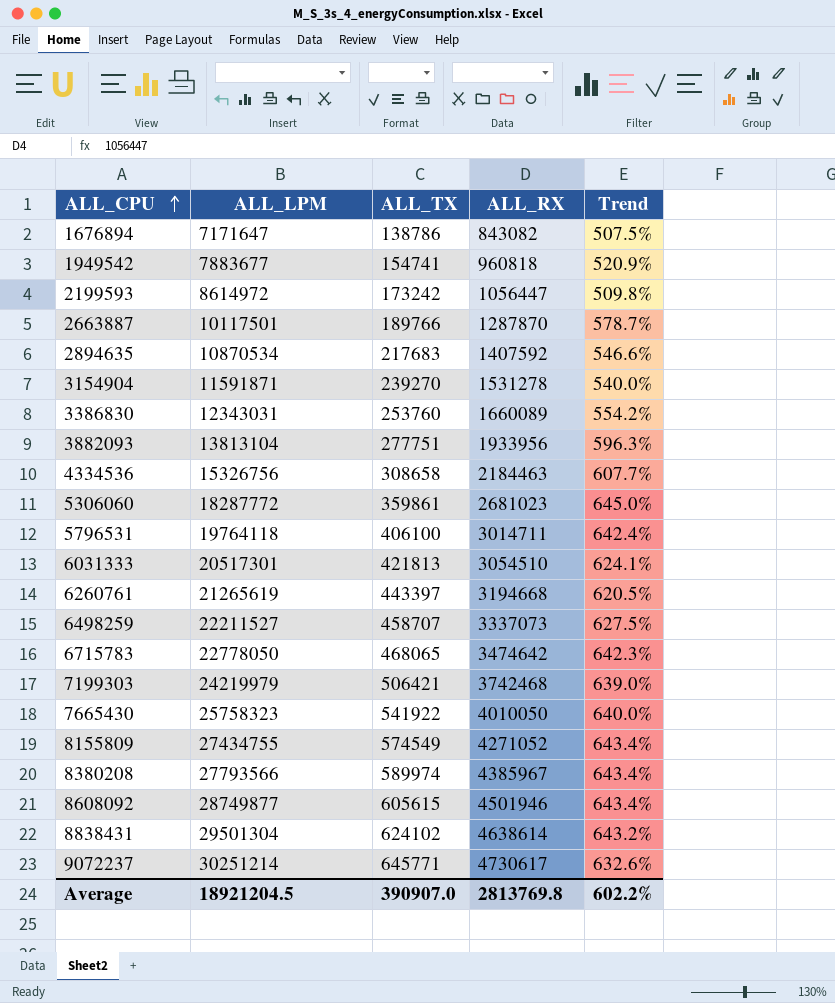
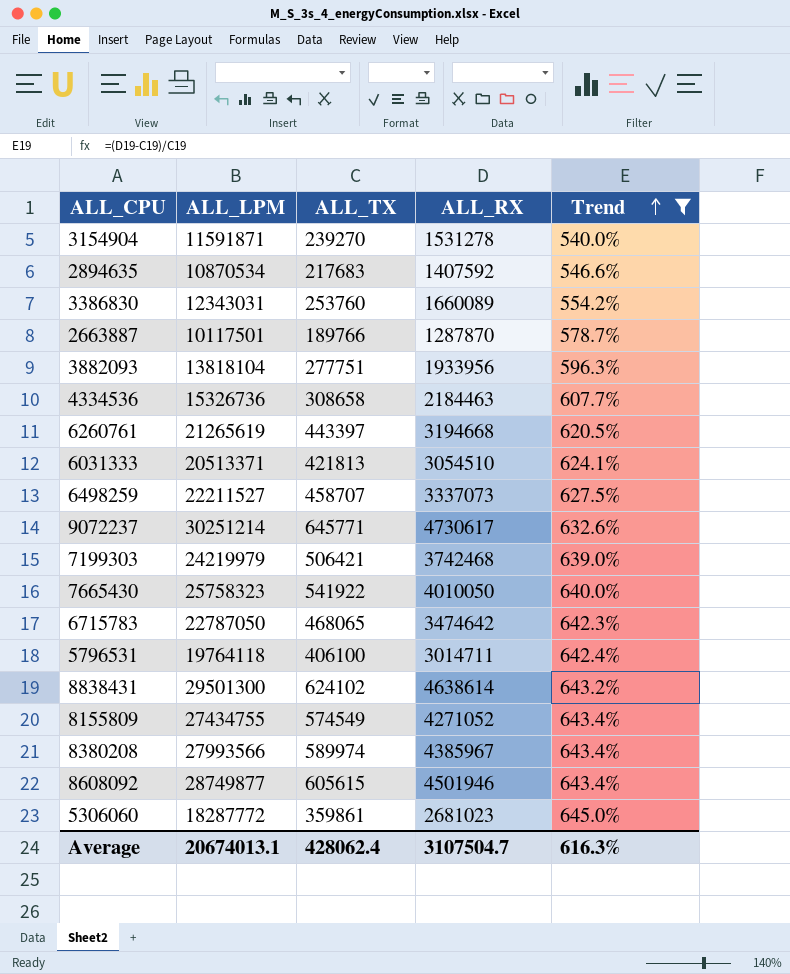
filter: none -> Trend >= 540.0%
row order: ALL_CPU ascending -> Trend ascending
3882093 | ALL_LPM: 13813104 -> 13818104
4334536 | ALL_LPM: 15326756 -> 15326736
6031333 | ALL_LPM: 20517301 -> 20513371
6715783 | ALL_LPM: 22778050 -> 22787050
8838431 | ALL_LPM: 29501304 -> 29501300
8380208 | ALL_LPM: 27793566 -> 27993566
Average | ALL_LPM: 18921204.5 -> 20674013.1
Average | ALL_TX: 390907.0 -> 428062.4
Average | ALL_RX: 2813769.8 -> 3107504.7
Average | Trend: 602.2% -> 616.3%

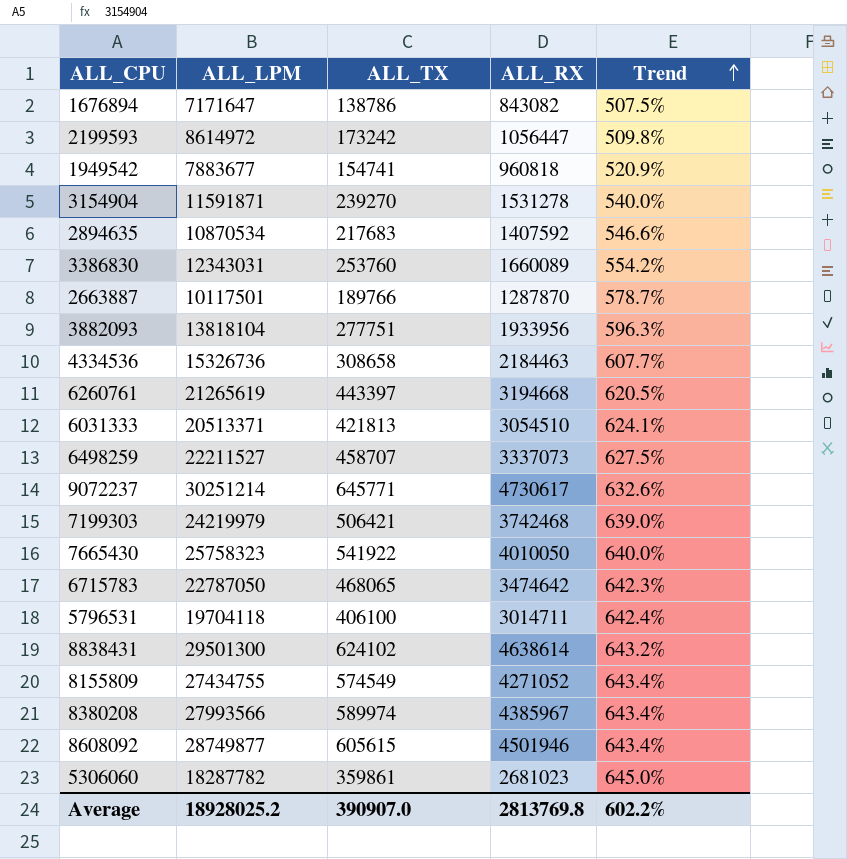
filter: Trend >= 540.0% -> none
5796531 | ALL_LPM: 19764118 -> 19704118
5306060 | ALL_LPM: 18287772 -> 18287782
Average | ALL_LPM: 20674013.1 -> 18928025.2
Average | ALL_TX: 428062.4 -> 390907.0
Average | ALL_RX: 3107504.7 -> 2813769.8
Average | Trend: 616.3% -> 602.2%

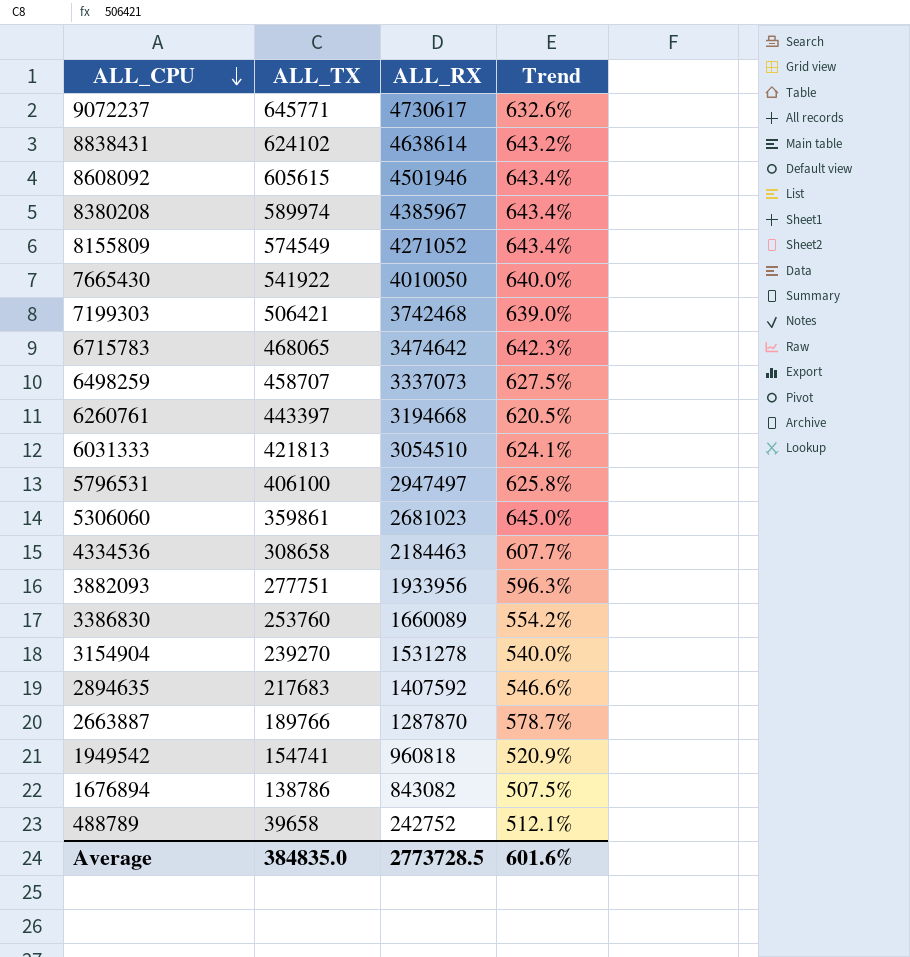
row order: Trend ascending -> ALL_CPU descending
column ALL_LPM | position: 2 -> none
row 2199593: 8614972 | 173242 | 1056447 | 509.8% -> none
5796531 | ALL_RX: 3014711 -> 2947497
5796531 | Trend: 642.4% -> 625.8%
row 488789: none -> 39658 | 242752 | 512.1%
Average | ALL_TX: 390907.0 -> 384835.0
Average | ALL_RX: 2813769.8 -> 2773728.5
Average | Trend: 602.2% -> 601.6%

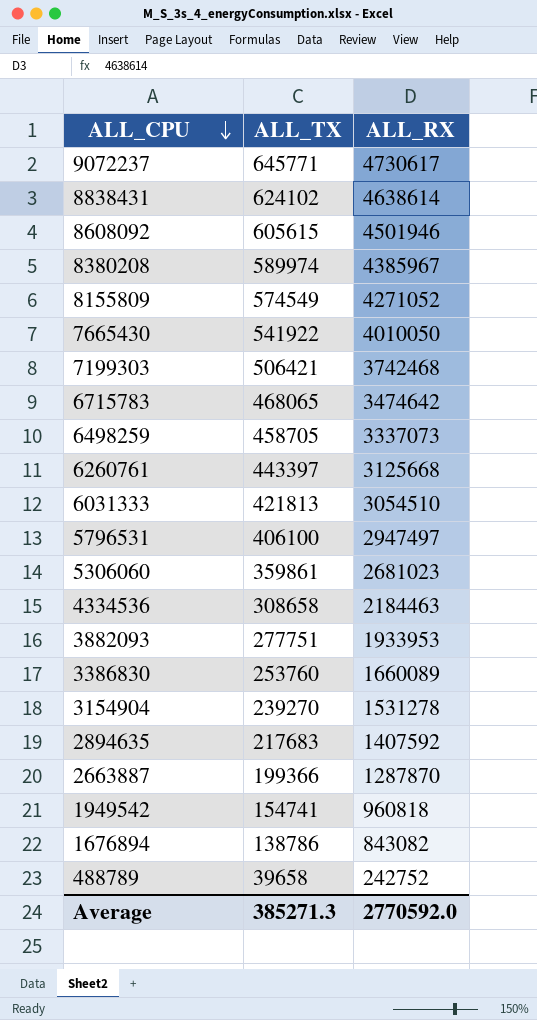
column Trend | formula: ([ALL_RX] - [ALL_TX]) / [ALL_TX] -> none
6498259 | ALL_TX: 458707 -> 458705
6260761 | ALL_RX: 3194668 -> 3125668
3882093 | ALL_RX: 1933956 -> 1933953
2663887 | ALL_TX: 189766 -> 199366
Average | ALL_TX: 384835.0 -> 385271.3
Average | ALL_RX: 2773728.5 -> 2770592.0

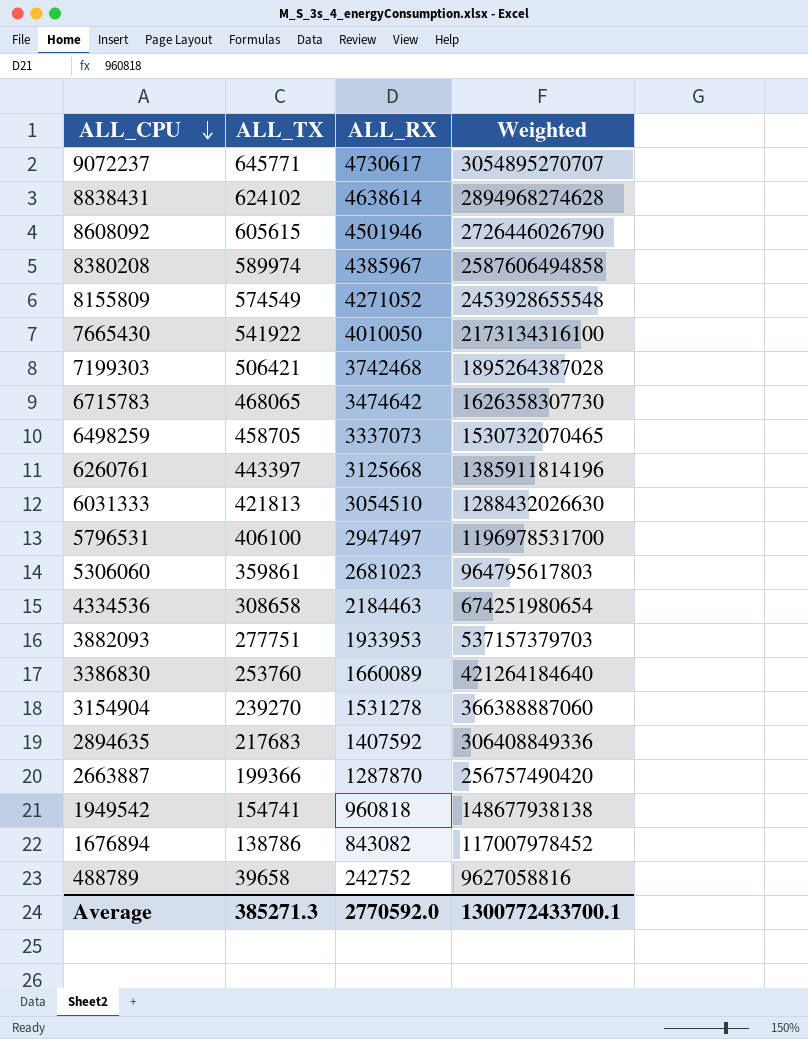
column Weighted | formula: none -> [ALL_TX] * [ALL_RX]

